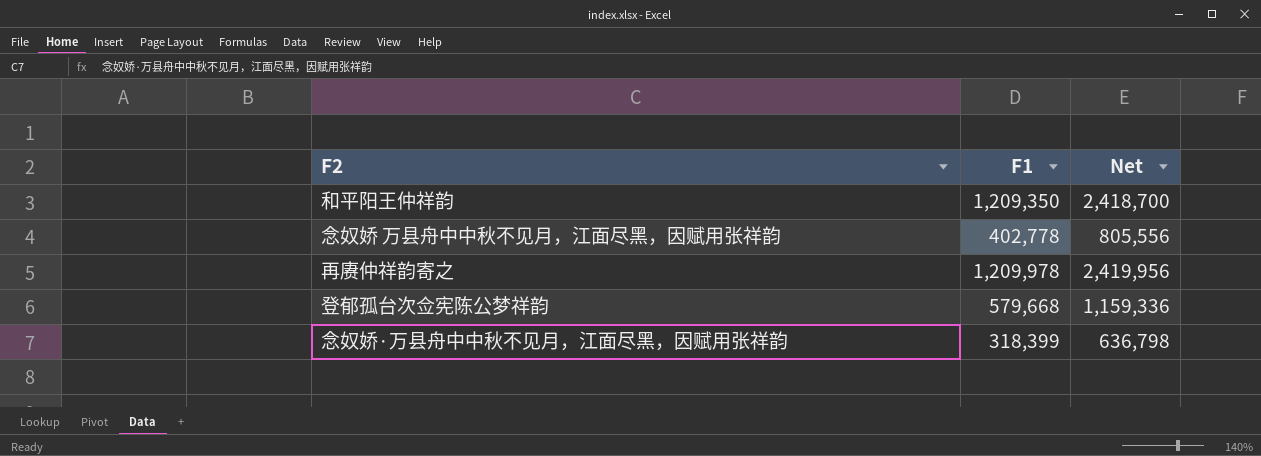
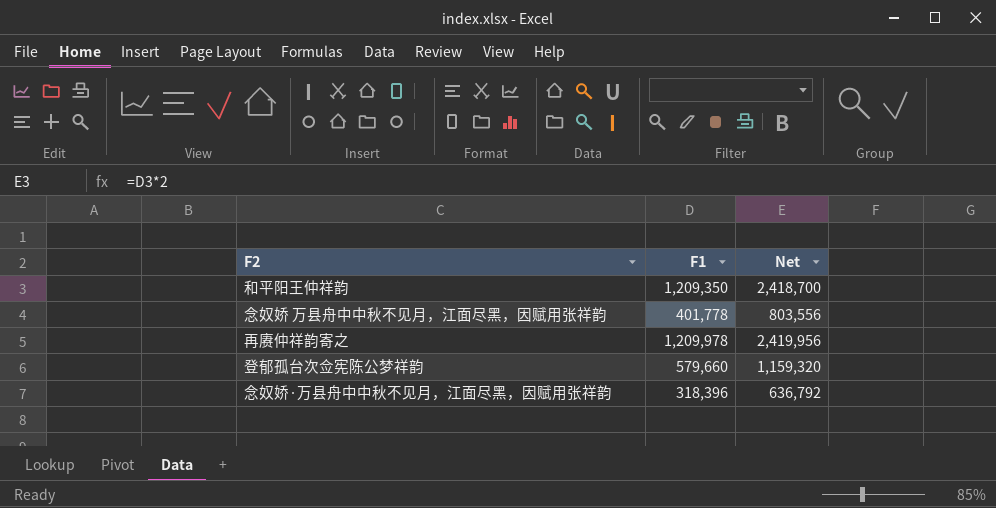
念奴娇 万县舟中中秋不见月，江面尽黑，因赋用张祥韵 | F1: 402,778 -> 401,778
念奴娇 万县舟中中秋不见月，江面尽黑，因赋用张祥韵 | Net: 805,556 -> 803,556
登郁孤台次佥宪陈公梦祥韵 | F1: 579,668 -> 579,660
登郁孤台次佥宪陈公梦祥韵 | Net: 1,159,336 -> 1,159,320
念奴娇·万县舟中中秋不见月，江面尽黑，因赋用张祥韵 | F1: 318,399 -> 318,396
念奴娇·万县舟中中秋不见月，江面尽黑，因赋用张祥韵 | Net: 636,798 -> 636,792

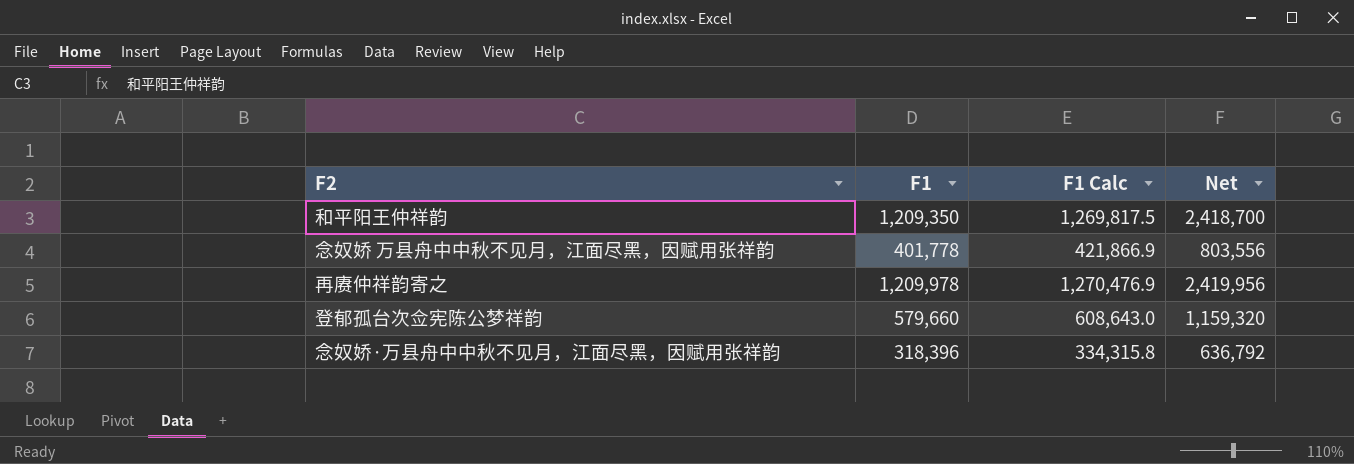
column F1 Calc | formula: none -> [F1] * 1.05

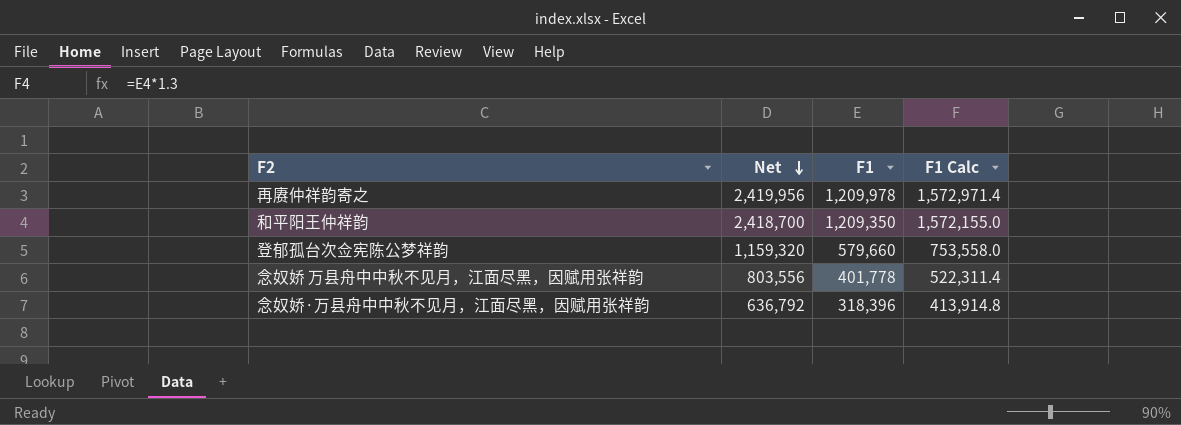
row order: none -> Net descending
column Net | position: 4 -> 2
column F1 Calc | formula: [F1] * 1.05 -> [F1] * 1.3

